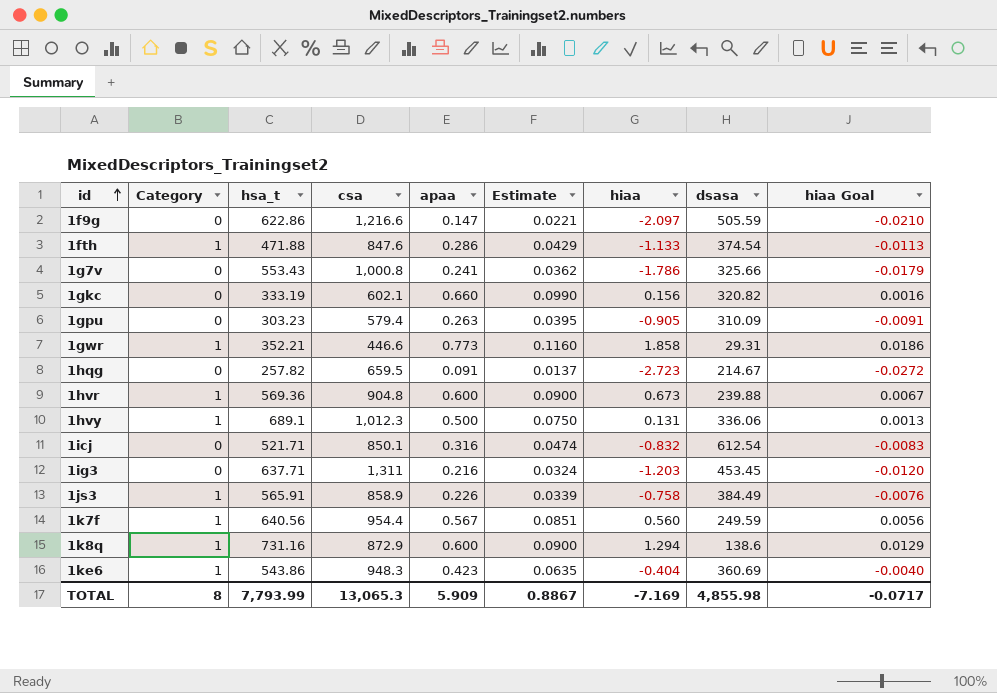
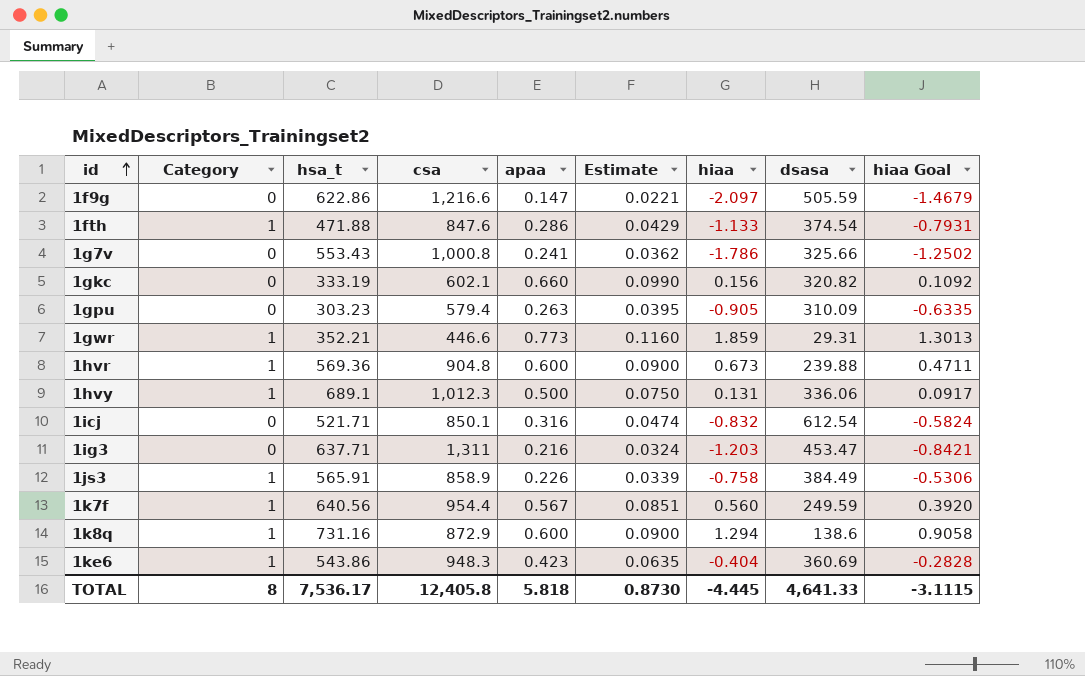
column hiaa Goal | formula: [hiaa] * 0.01 -> [hiaa] * 0.7
row 1hqg: 0 | 257.82 | 659.5 | 0.091 | 0.0137 | -2.723 | 214.67 | -0.0272 -> none
1gwr | hiaa: 1.858 -> 1.859
1ig3 | dsasa: 453.45 -> 453.47
TOTAL | hsa_t: 7,793.99 -> 7,536.17
TOTAL | csa: 13,065.3 -> 12,405.8
TOTAL | apaa: 5.909 -> 5.818
TOTAL | Estimate: 0.8867 -> 0.8730
TOTAL | hiaa: -7.169 -> -4.445
TOTAL | dsasa: 4,855.98 -> 4,641.33
TOTAL | hiaa Goal: -0.0717 -> -3.1115

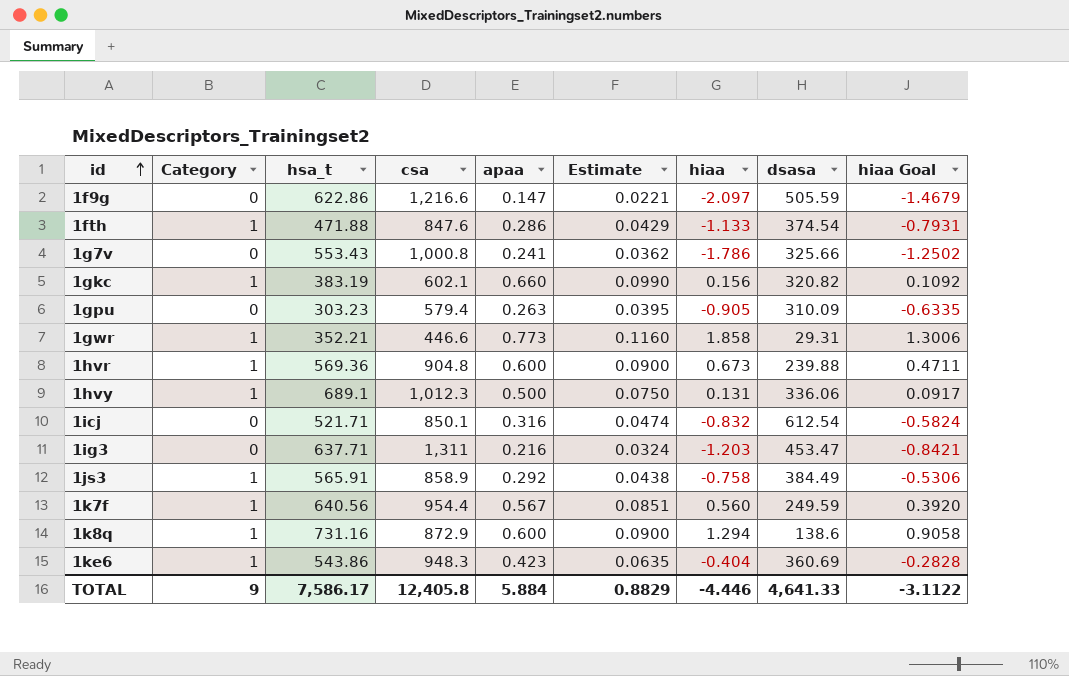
1gkc | Category: 0 -> 1
1gkc | hsa_t: 333.19 -> 383.19
1gwr | hiaa: 1.859 -> 1.858
1gwr | hiaa Goal: 1.3013 -> 1.3006
1js3 | apaa: 0.226 -> 0.292
1js3 | Estimate: 0.0339 -> 0.0438
TOTAL | Category: 8 -> 9
TOTAL | hsa_t: 7,536.17 -> 7,586.17
TOTAL | apaa: 5.818 -> 5.884
TOTAL | Estimate: 0.8730 -> 0.8829
TOTAL | hiaa: -4.445 -> -4.446
TOTAL | hiaa Goal: -3.1115 -> -3.1122

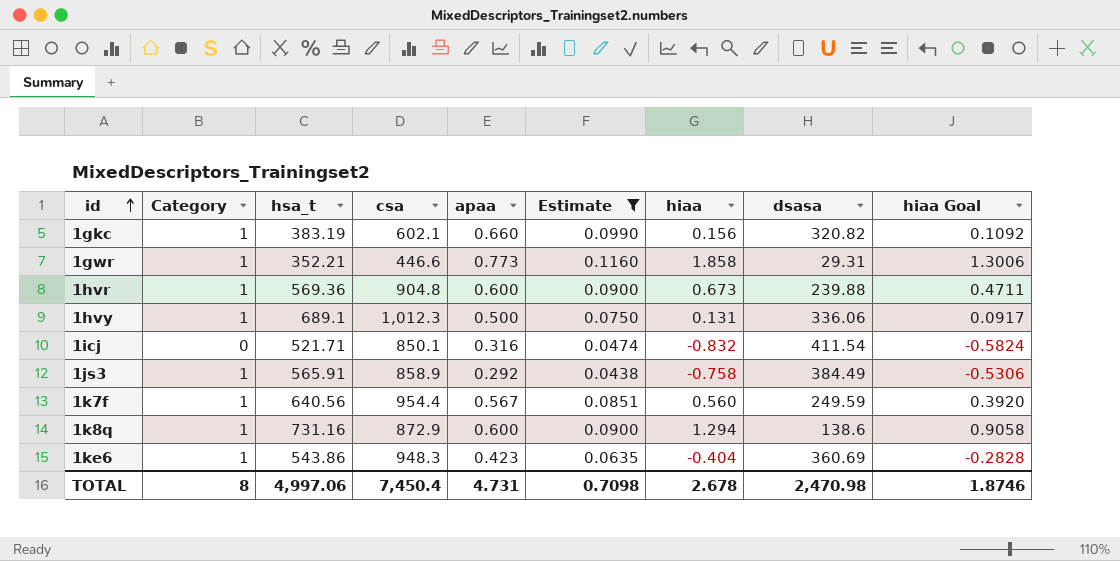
filter: none -> Estimate >= 0.0438
1icj | dsasa: 612.54 -> 411.54
TOTAL | Category: 9 -> 8
TOTAL | hsa_t: 7,586.17 -> 4,997.06
TOTAL | csa: 12,405.8 -> 7,450.4
TOTAL | apaa: 5.884 -> 4.731
TOTAL | Estimate: 0.8829 -> 0.7098
TOTAL | hiaa: -4.446 -> 2.678
TOTAL | dsasa: 4,641.33 -> 2,470.98
TOTAL | hiaa Goal: -3.1122 -> 1.8746

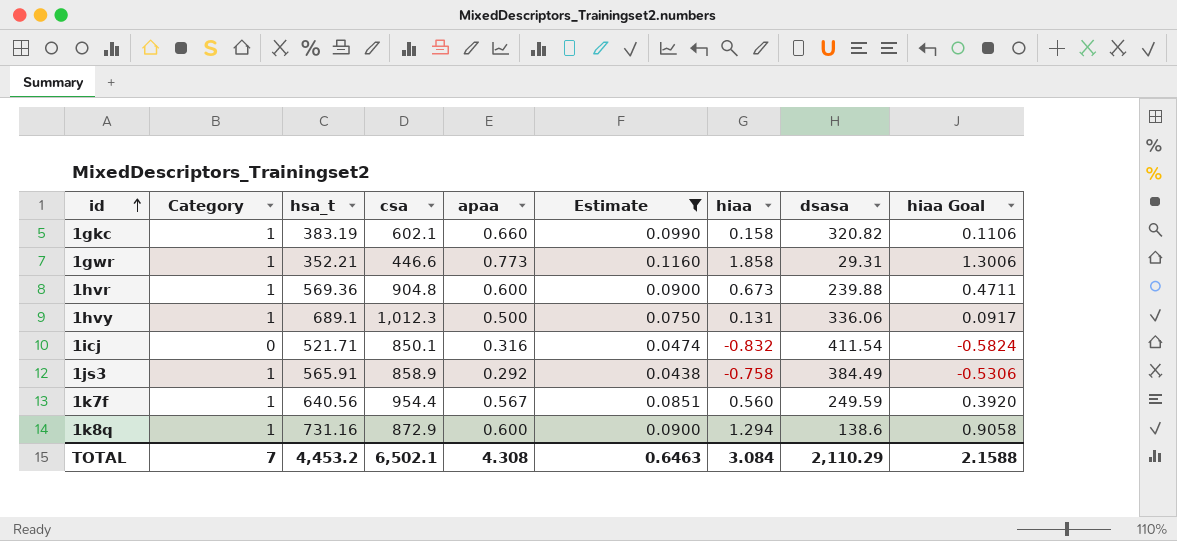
row 1ke6: 1 | 543.86 | 948.3 | 0.423 | 0.0635 | -0.404 | 360.69 | -0.2828 -> none
1gkc | hiaa: 0.156 -> 0.158
1gkc | hiaa Goal: 0.1092 -> 0.1106
TOTAL | Category: 8 -> 7
TOTAL | hsa_t: 4,997.06 -> 4,453.2
TOTAL | csa: 7,450.4 -> 6,502.1
TOTAL | apaa: 4.731 -> 4.308
TOTAL | Estimate: 0.7098 -> 0.6463
TOTAL | hiaa: 2.678 -> 3.084
TOTAL | dsasa: 2,470.98 -> 2,110.29
TOTAL | hiaa Goal: 1.8746 -> 2.1588

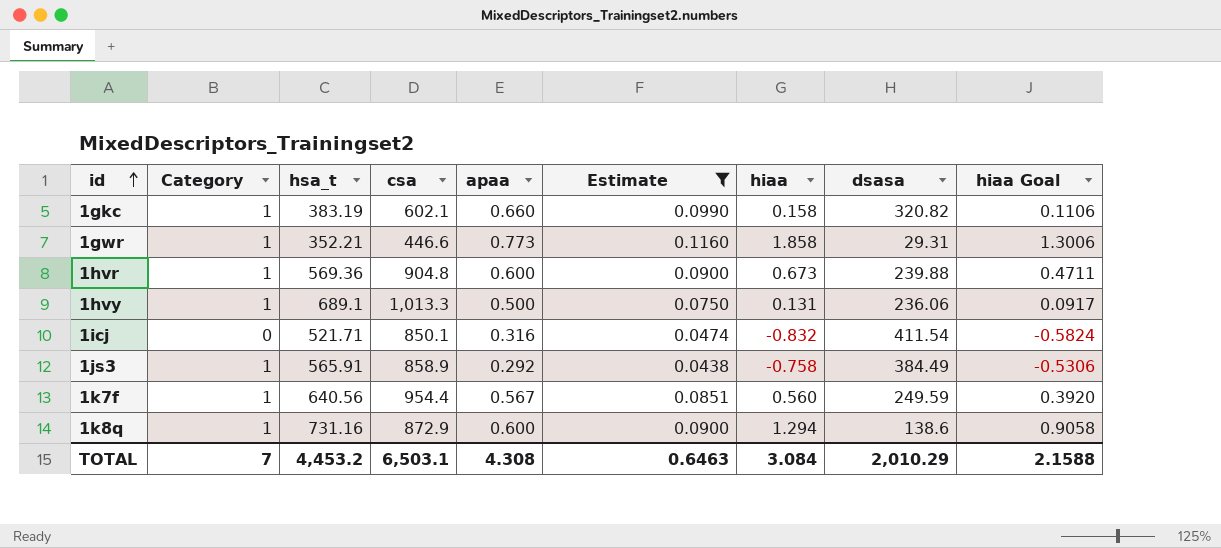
1hvy | csa: 1,012.3 -> 1,013.3
1hvy | dsasa: 336.06 -> 236.06
TOTAL | csa: 6,502.1 -> 6,503.1
TOTAL | dsasa: 2,110.29 -> 2,010.29

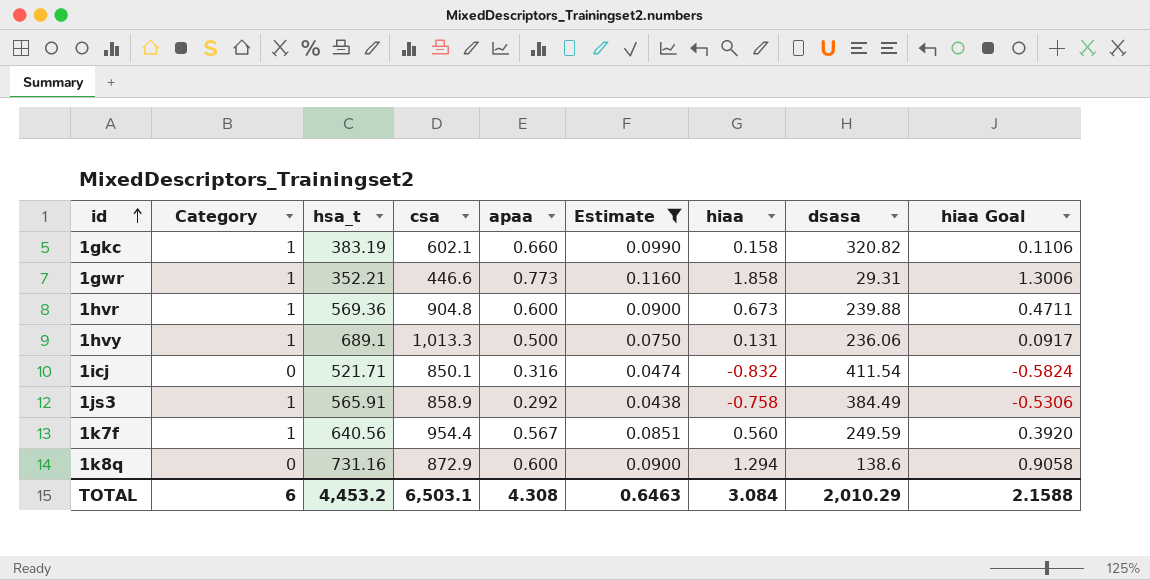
1k8q | Category: 1 -> 0
TOTAL | Category: 7 -> 6

